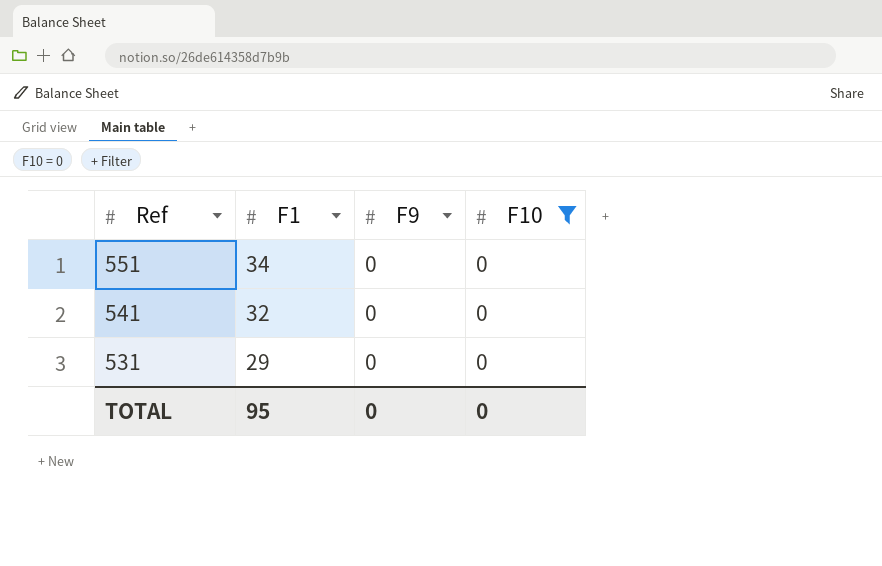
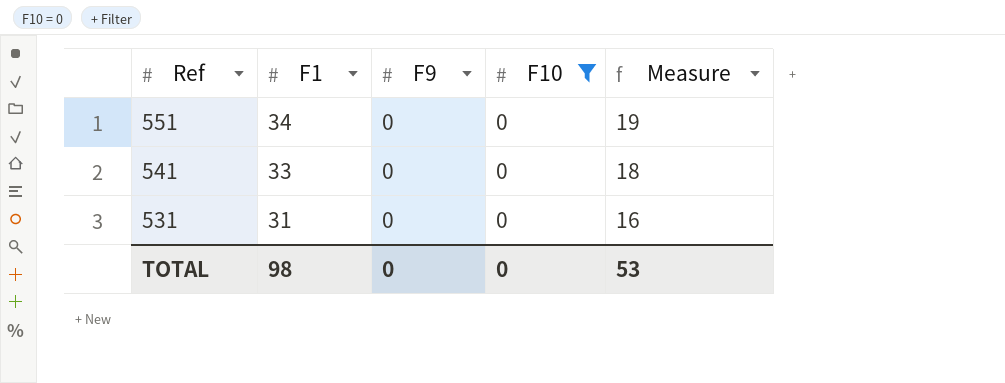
column Measure | formula: none -> [F1] - 15
541 | F1: 32 -> 33
531 | F1: 29 -> 31
TOTAL | F1: 95 -> 98

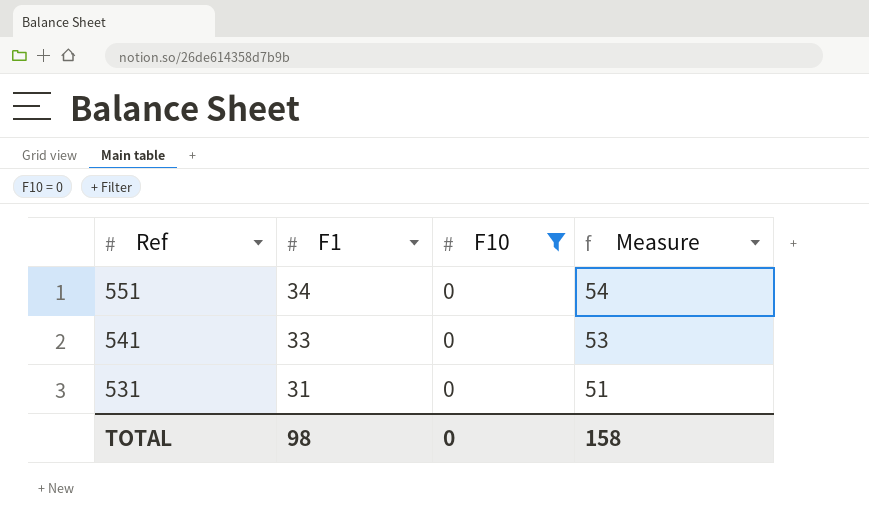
column F9 | position: 3 -> none
column Measure | formula: [F1] - 15 -> [F1] + 20
TOTAL | Measure: 53 -> 158

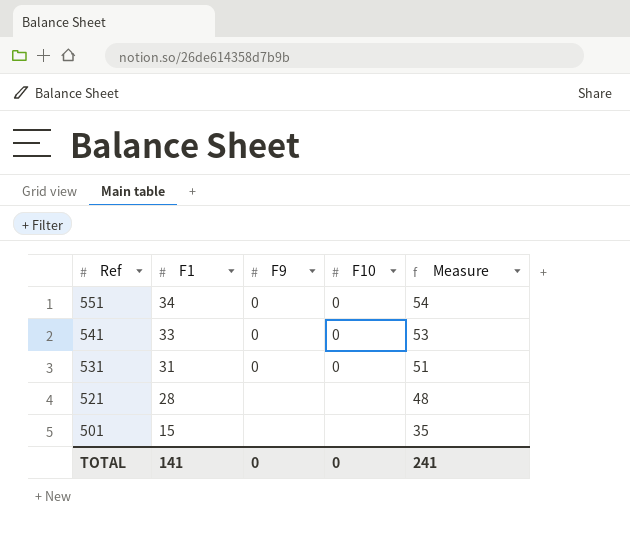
filter: F10 = 0 -> none
column F9 | position: none -> 3
TOTAL | F1: 98 -> 141
TOTAL | Measure: 158 -> 241

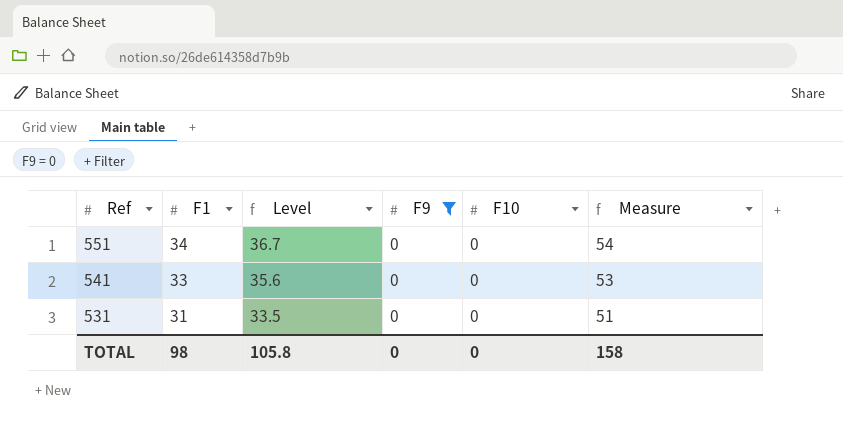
filter: none -> F9 = 0
column Level | formula: none -> [F1] * 1.08
TOTAL | F1: 141 -> 98
TOTAL | Measure: 241 -> 158

